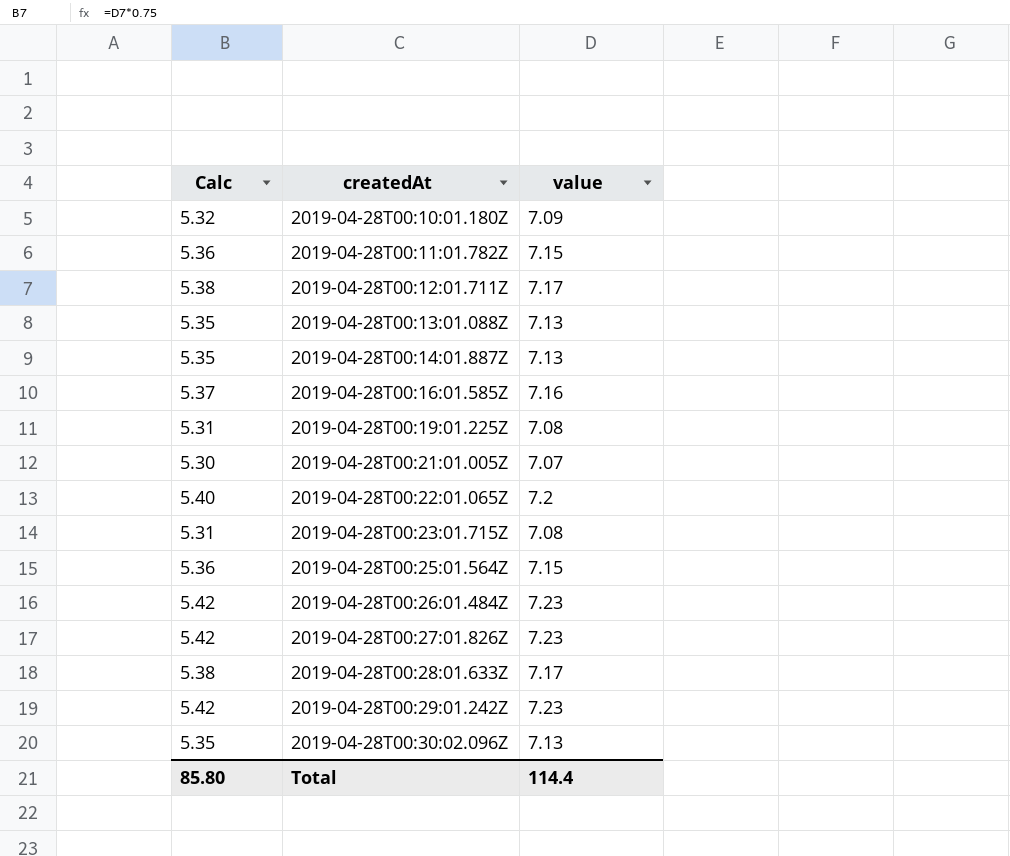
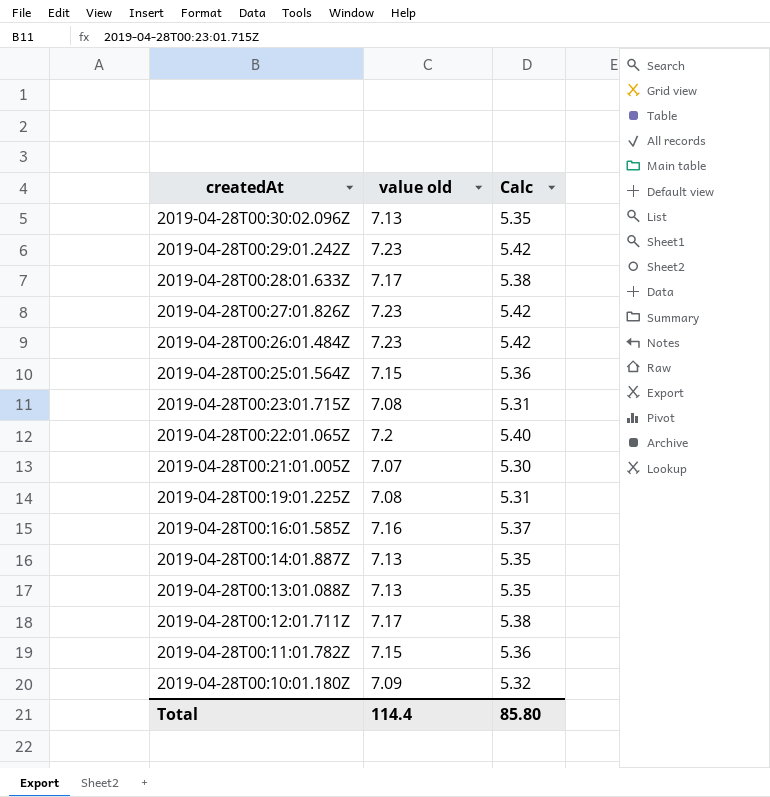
row order: createdAt ascending -> createdAt descending
column name: value -> value old
column Calc | position: 1 -> 3

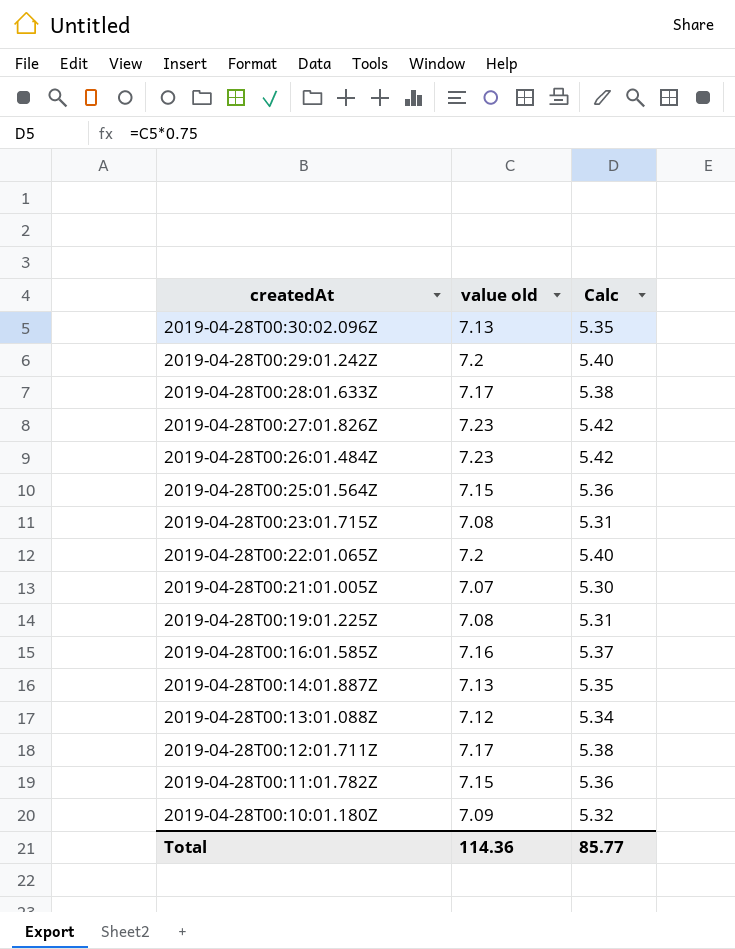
2019-04-28T00:29:01.242Z | value old: 7.23 -> 7.2
2019-04-28T00:29:01.242Z | Calc: 5.42 -> 5.40
2019-04-28T00:13:01.088Z | value old: 7.13 -> 7.12
2019-04-28T00:13:01.088Z | Calc: 5.35 -> 5.34
Total | value old: 114.4 -> 114.36
Total | Calc: 85.80 -> 85.77

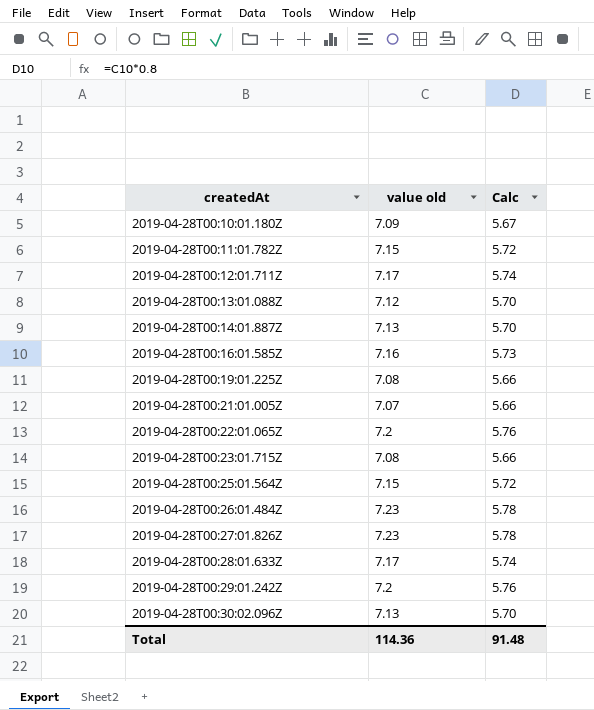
row order: createdAt descending -> createdAt ascending
column Calc | formula: [value old] * 0.75 -> [value old] * 0.8
Total | Calc: 85.77 -> 91.48

